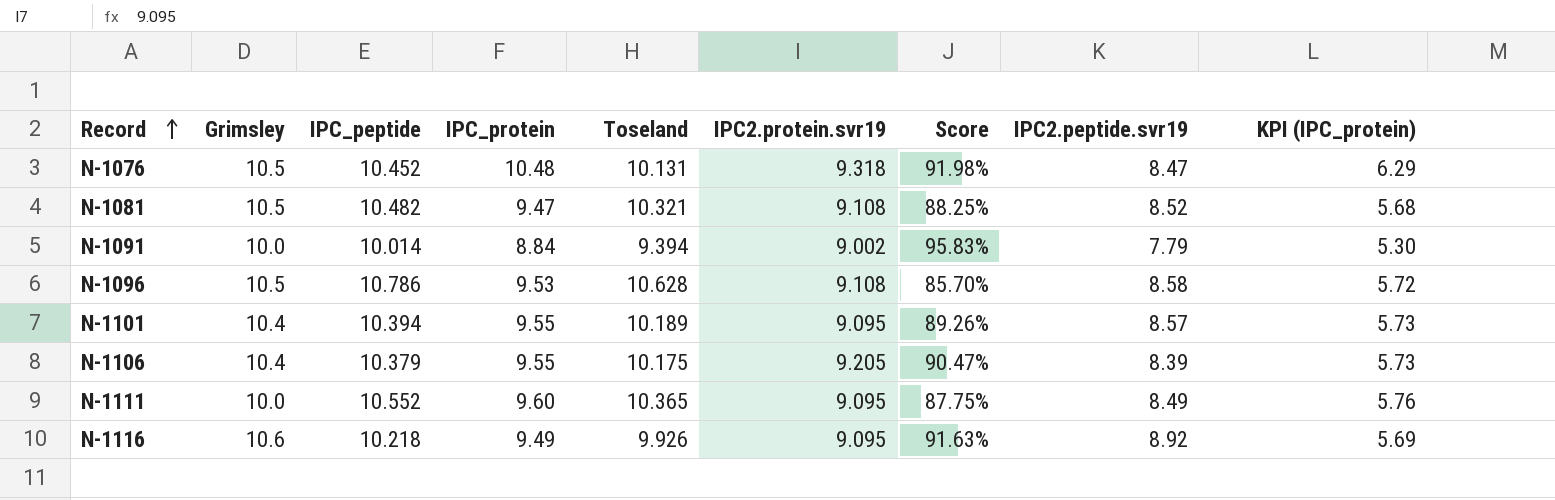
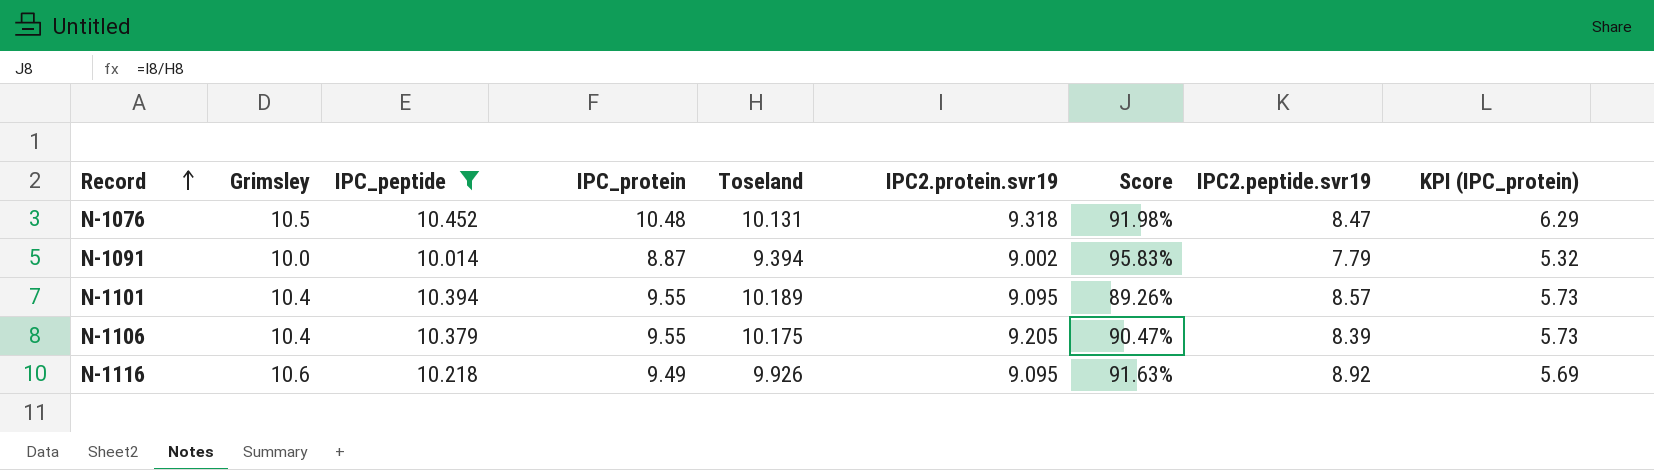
filter: none -> IPC_peptide <= 10.452
N-1091 | IPC_protein: 8.84 -> 8.87
N-1091 | KPI (IPC_protein): 5.30 -> 5.32

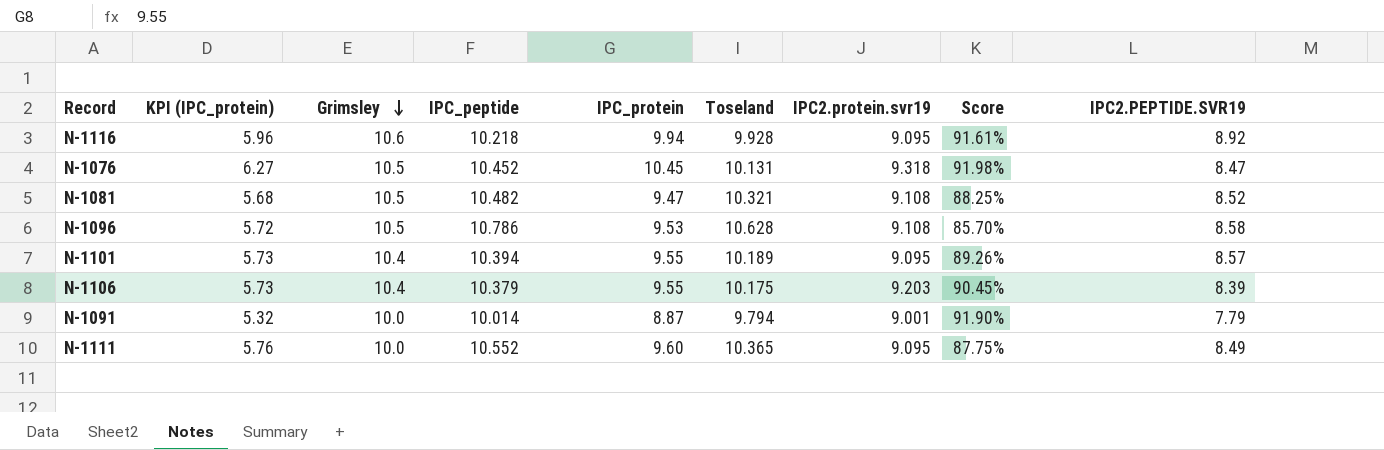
filter: IPC_peptide <= 10.452 -> none
row order: Record ascending -> Grimsley descending
column KPI (IPC_protein) | position: 9 -> 2
column name: IPC2.peptide.svr19 -> IPC2.PEPTIDE.SVR19
N-1116 | KPI (IPC_protein): 5.69 -> 5.96
N-1116 | IPC_protein: 9.49 -> 9.94
N-1116 | Toseland: 9.926 -> 9.928
N-1116 | Score: 91.63% -> 91.61%
N-1076 | KPI (IPC_protein): 6.29 -> 6.27
N-1076 | IPC_protein: 10.48 -> 10.45
N-1106 | IPC2.protein.svr19: 9.205 -> 9.203
N-1106 | Score: 90.47% -> 90.45%
N-1091 | Toseland: 9.394 -> 9.794
N-1091 | IPC2.protein.svr19: 9.002 -> 9.001
N-1091 | Score: 95.83% -> 91.90%

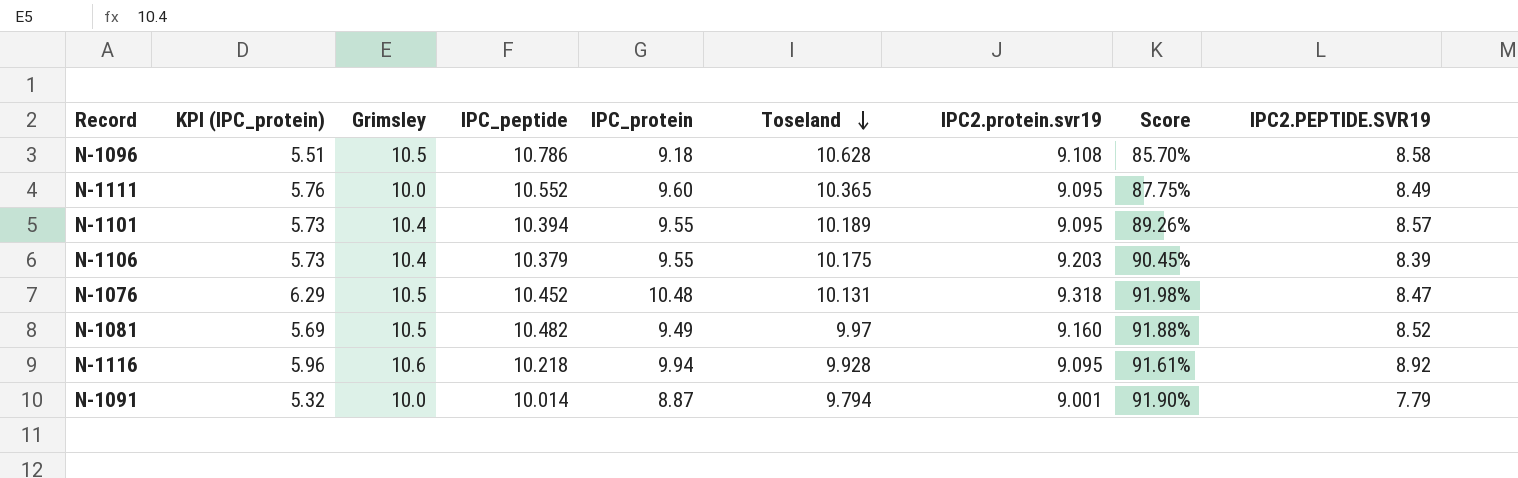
row order: Grimsley descending -> Toseland descending
N-1096 | KPI (IPC_protein): 5.72 -> 5.51
N-1096 | IPC_protein: 9.53 -> 9.18
N-1076 | KPI (IPC_protein): 6.27 -> 6.29
N-1076 | IPC_protein: 10.45 -> 10.48
N-1081 | KPI (IPC_protein): 5.68 -> 5.69
N-1081 | IPC_protein: 9.47 -> 9.49
N-1081 | Toseland: 10.321 -> 9.97
N-1081 | IPC2.protein.svr19: 9.108 -> 9.160
N-1081 | Score: 88.25% -> 91.88%

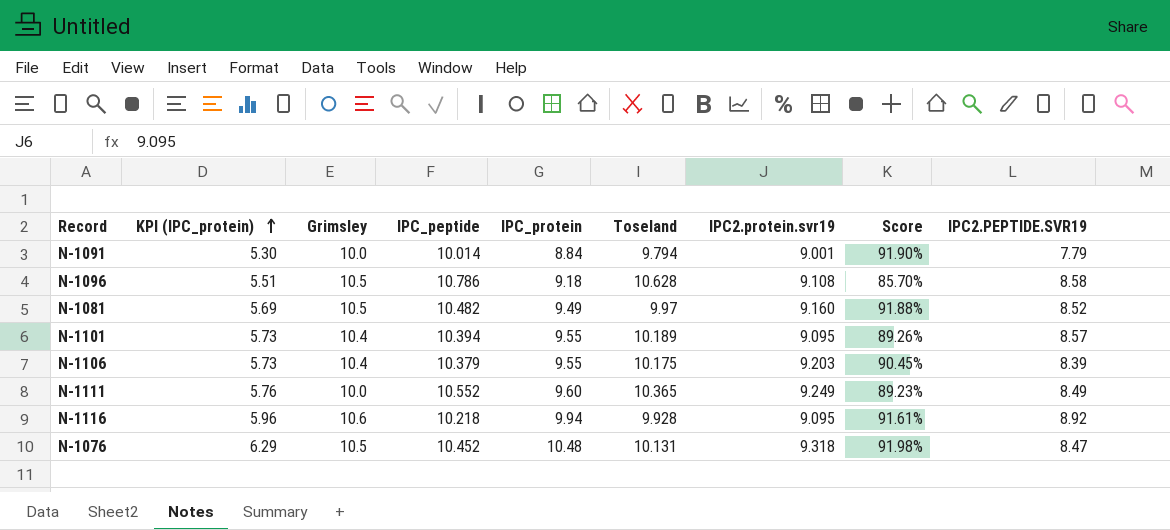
row order: Toseland descending -> KPI (IPC_protein) ascending
N-1091 | KPI (IPC_protein): 5.32 -> 5.30
N-1091 | IPC_protein: 8.87 -> 8.84
N-1111 | IPC2.protein.svr19: 9.095 -> 9.249
N-1111 | Score: 87.75% -> 89.23%

